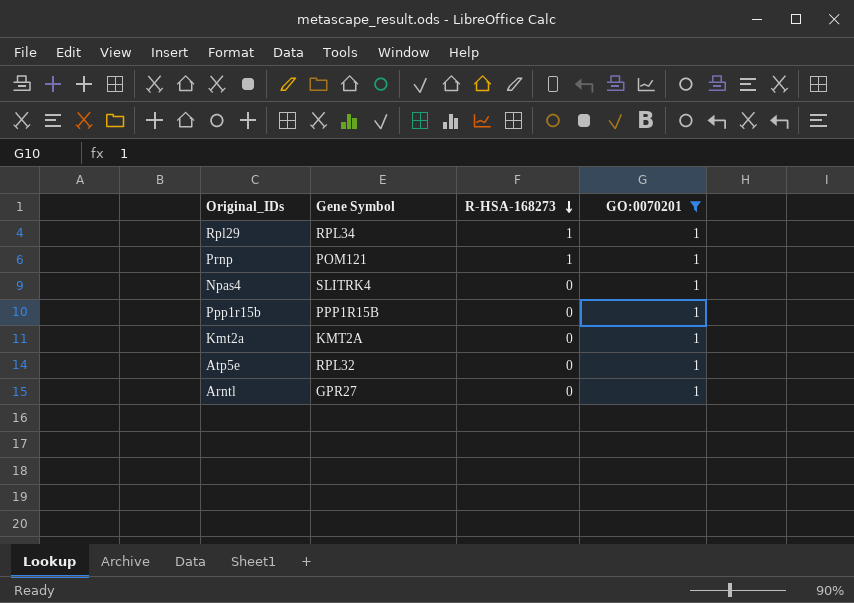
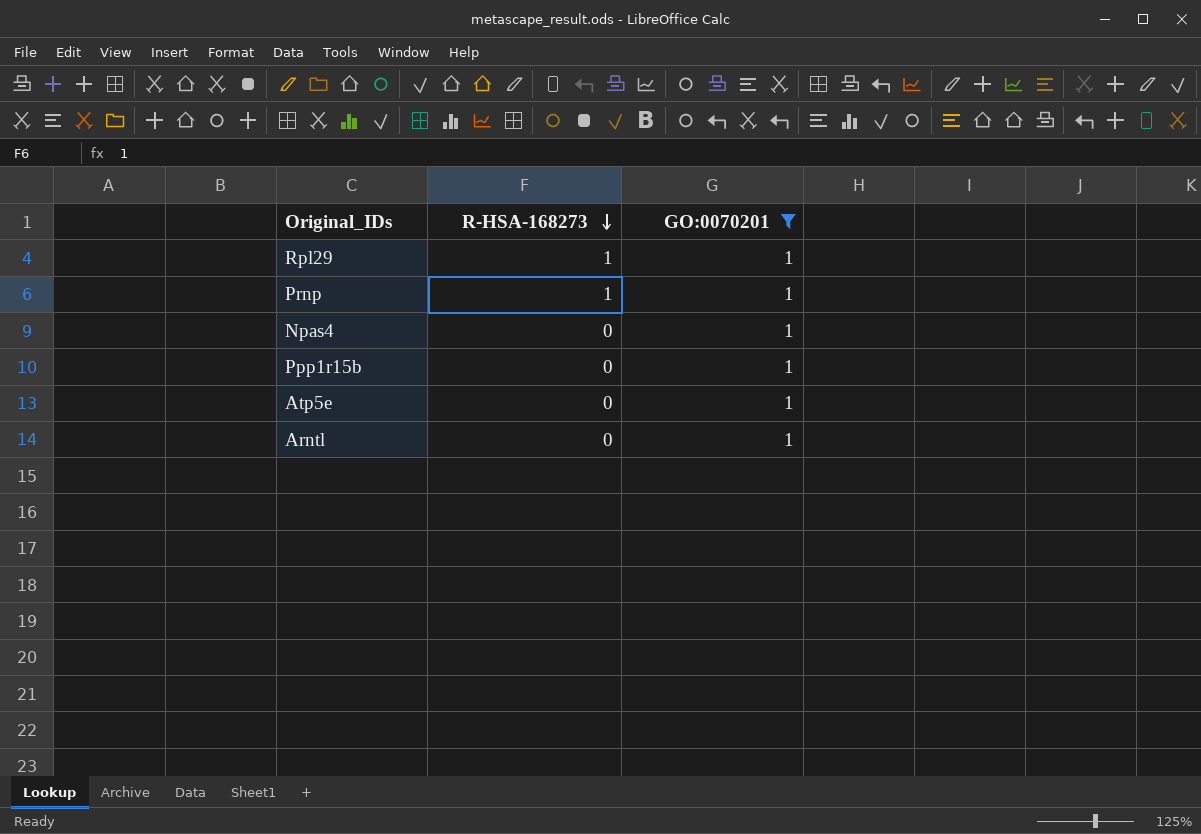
column Gene Symbol | position: 2 -> none
row Kmt2a: KMT2A | 0 | 1 -> none

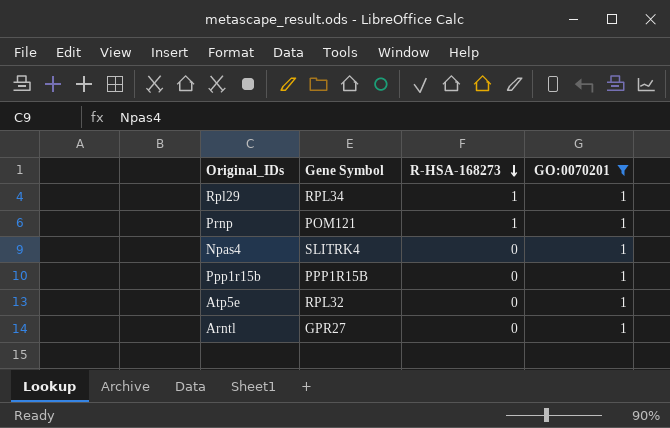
column Gene Symbol | position: none -> 2

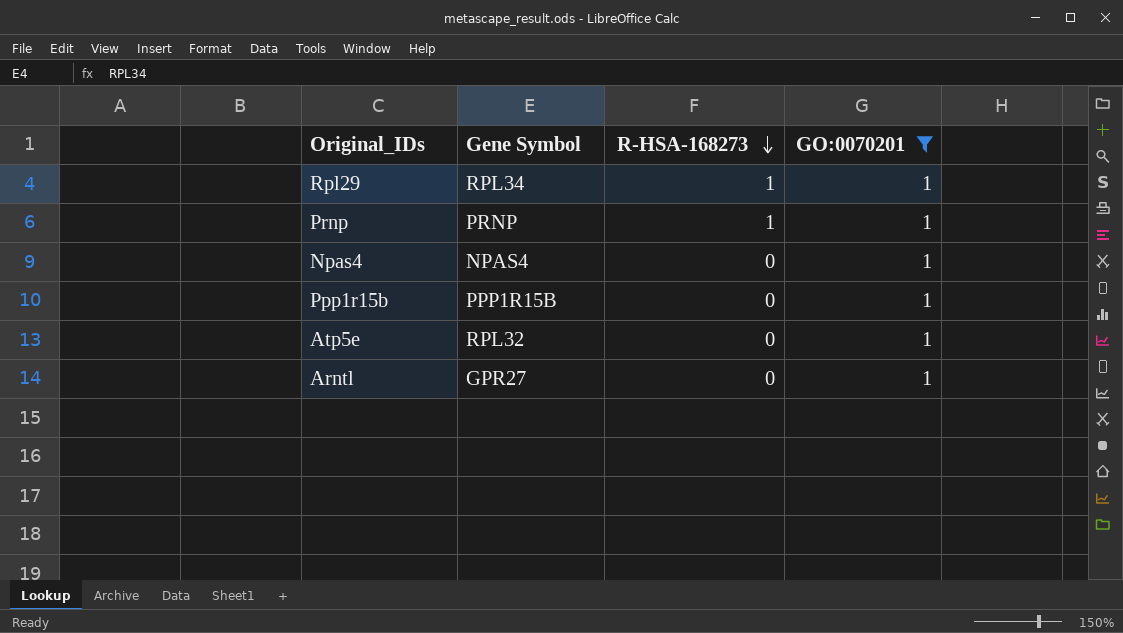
Prnp | Gene Symbol: POM121 -> PRNP
Npas4 | Gene Symbol: SLITRK4 -> NPAS4

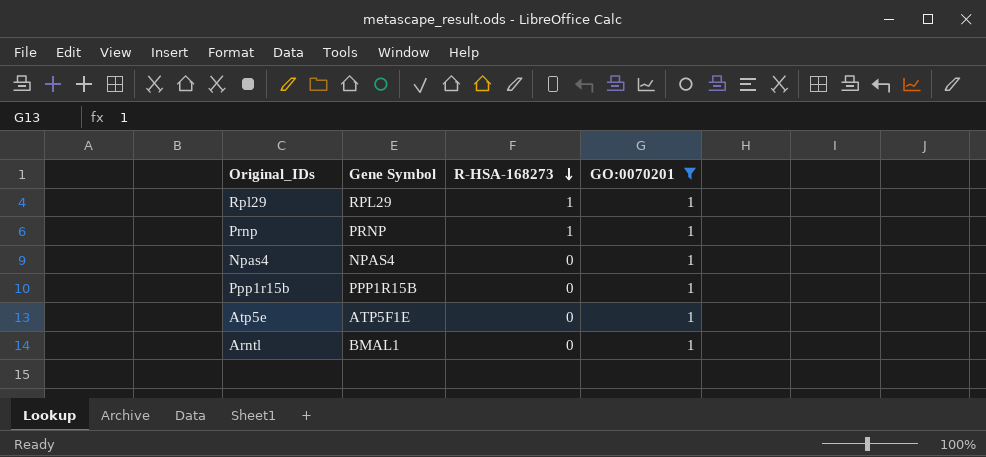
Rpl29 | Gene Symbol: RPL34 -> RPL29
Atp5e | Gene Symbol: RPL32 -> ATP5F1E
Arntl | Gene Symbol: GPR27 -> BMAL1

